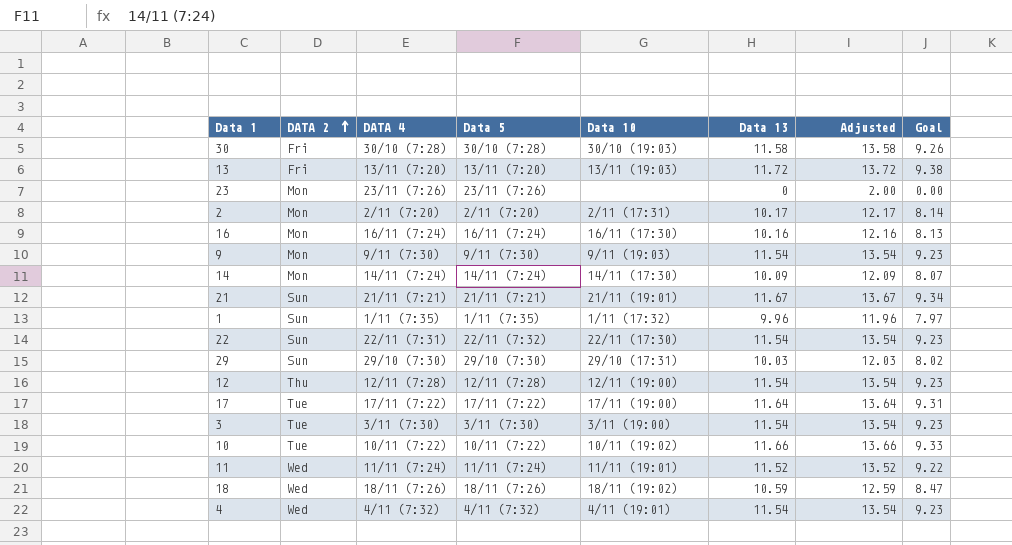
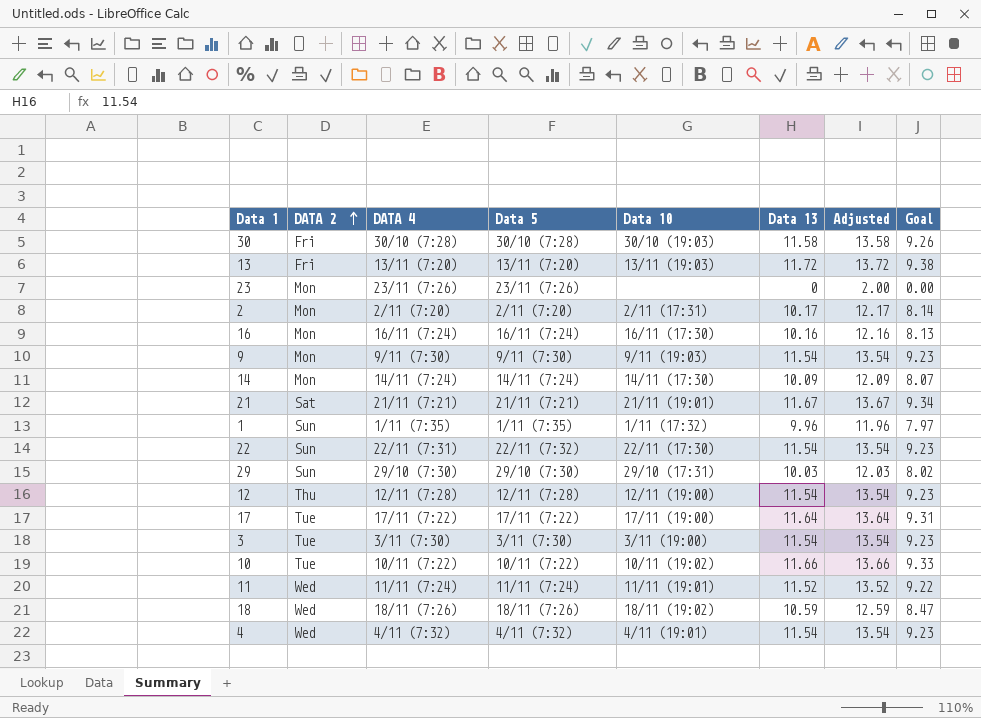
21 | DATA 2: Sun -> Sat

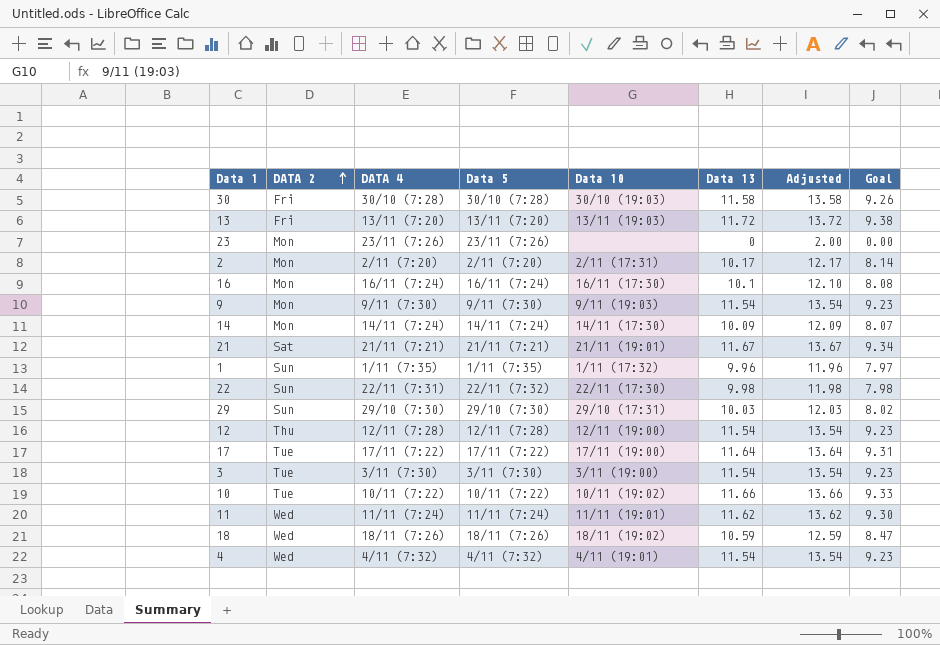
16 | Data 13: 10.16 -> 10.1
16 | Adjusted: 12.16 -> 12.10
16 | Goal: 8.13 -> 8.08
22 | Data 13: 11.54 -> 9.98
22 | Adjusted: 13.54 -> 11.98
22 | Goal: 9.23 -> 7.98
11 | Data 13: 11.52 -> 11.62
11 | Adjusted: 13.52 -> 13.62
11 | Goal: 9.22 -> 9.30

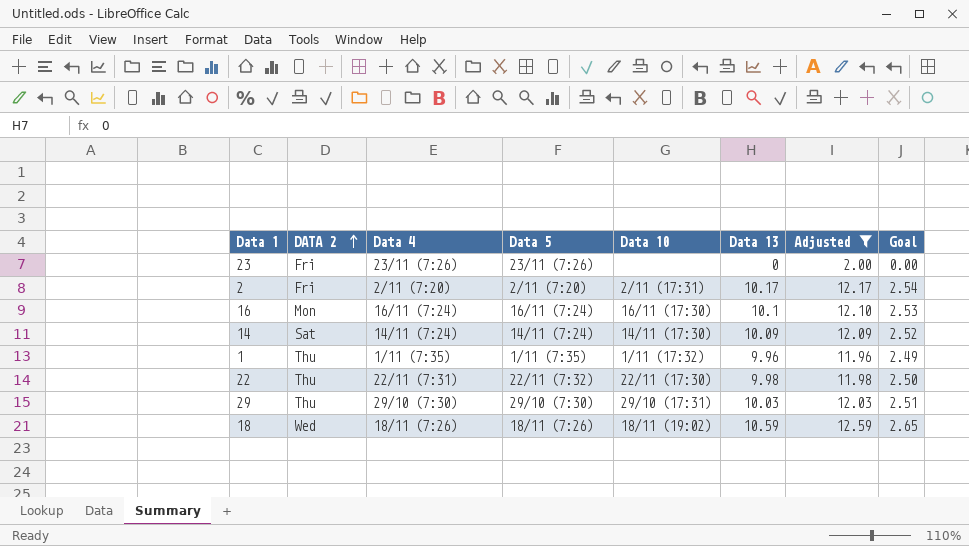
filter: none -> Adjusted <= 12.59
column name: DATA 4 -> Data 4
column Goal | formula: [Data 13] * 0.8 -> [Data 13] * 0.25
23 | DATA 2: Mon -> Fri
2 | DATA 2: Mon -> Fri
14 | DATA 2: Mon -> Sat
1 | DATA 2: Sun -> Thu
22 | DATA 2: Sun -> Thu
29 | DATA 2: Sun -> Thu

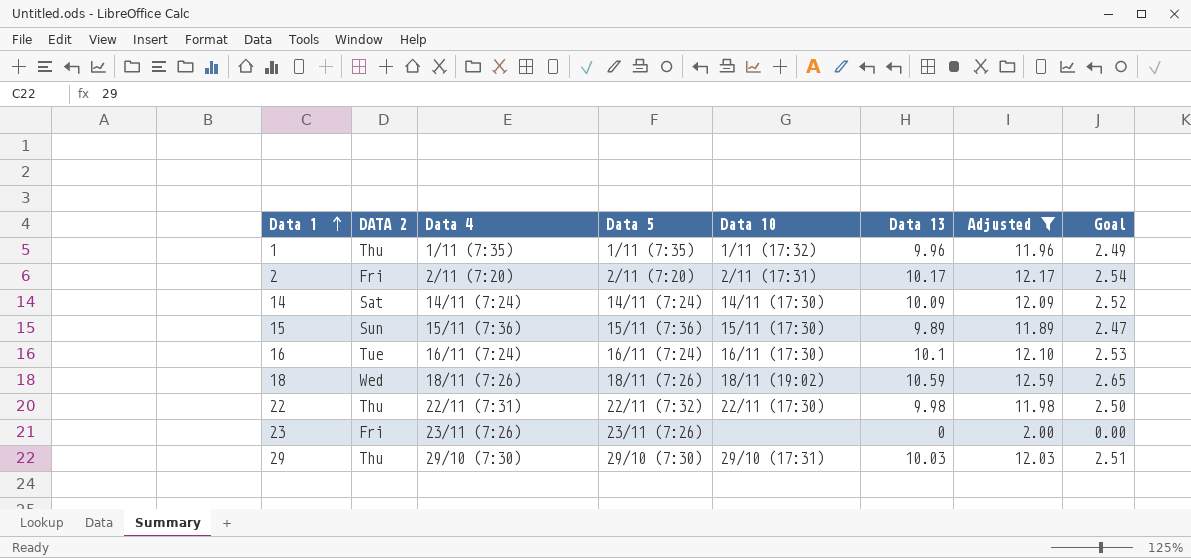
row order: DATA 2 ascending -> Data 1 ascending
row 15: none -> Sun | 15/11 (7:36) | 15/11 (7:36) | 15/11 (17:30) | 9.89 | 11.89 | 2.47
16 | DATA 2: Mon -> Tue

